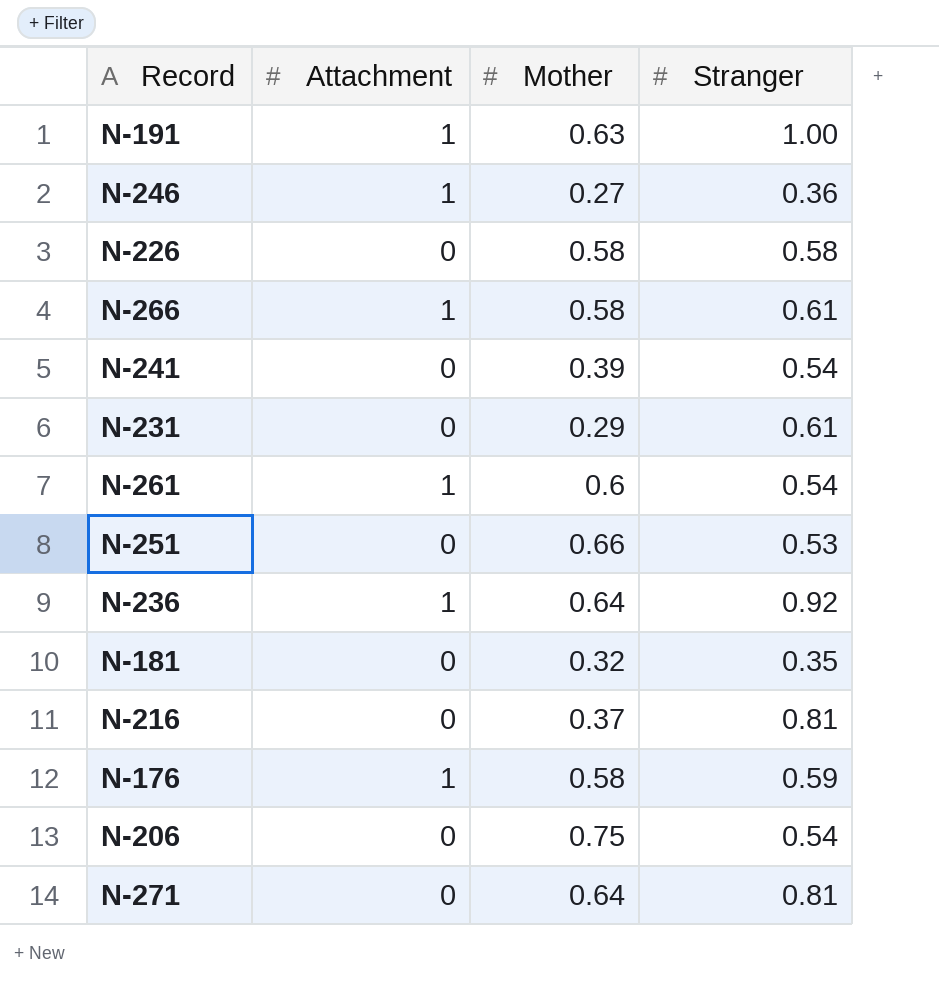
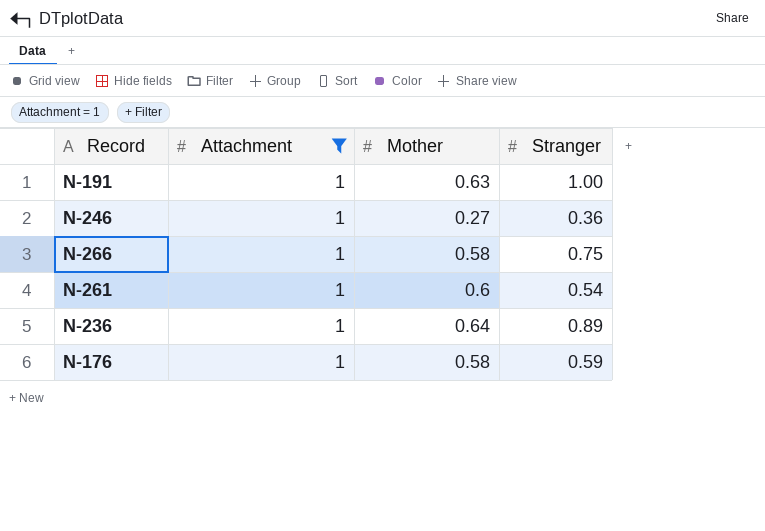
filter: none -> Attachment = 1
N-266 | Stranger: 0.61 -> 0.75
N-236 | Stranger: 0.92 -> 0.89

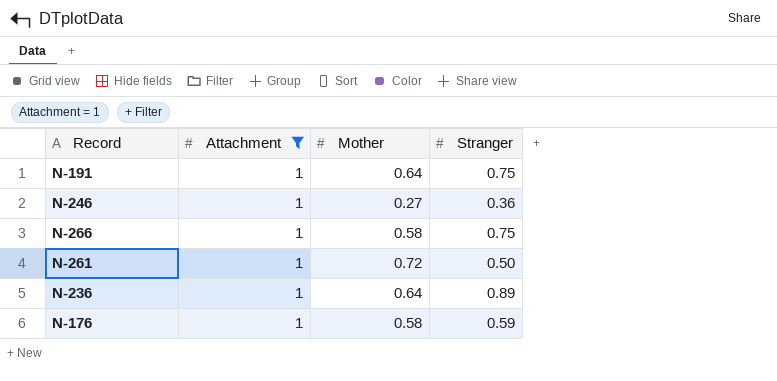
N-191 | Mother: 0.63 -> 0.64
N-191 | Stranger: 1.00 -> 0.75
N-261 | Mother: 0.6 -> 0.72
N-261 | Stranger: 0.54 -> 0.50

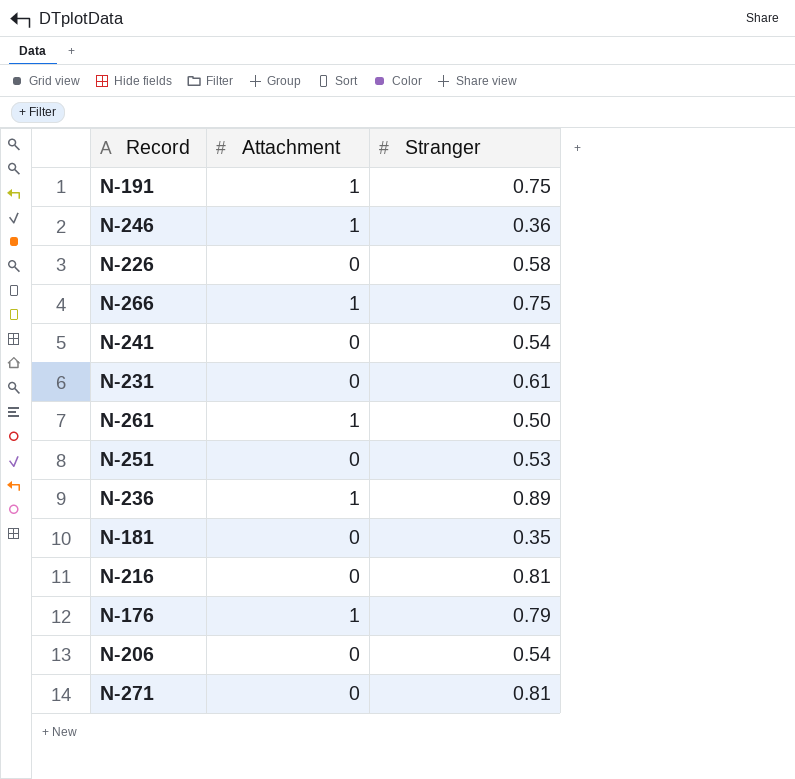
filter: Attachment = 1 -> none
column Mother | position: 3 -> none
N-176 | Stranger: 0.59 -> 0.79

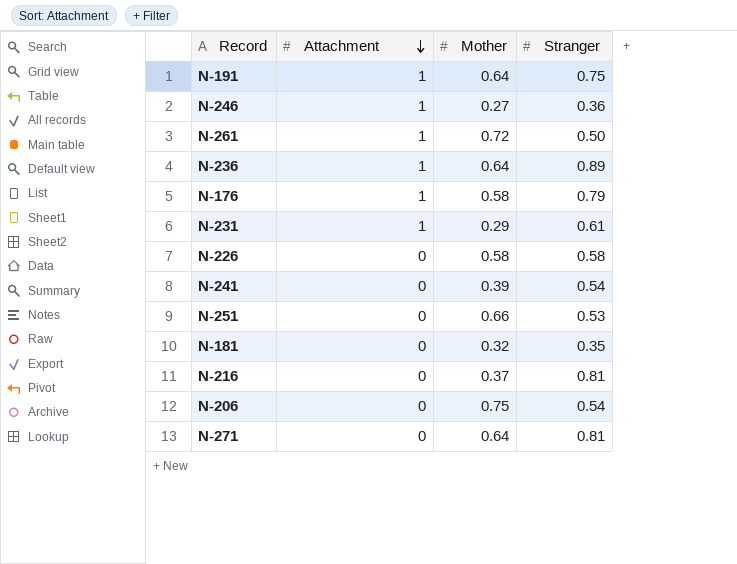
row order: none -> Attachment descending
column Mother | position: none -> 3
row N-266: 1 | 0.75 -> none
N-231 | Attachment: 0 -> 1

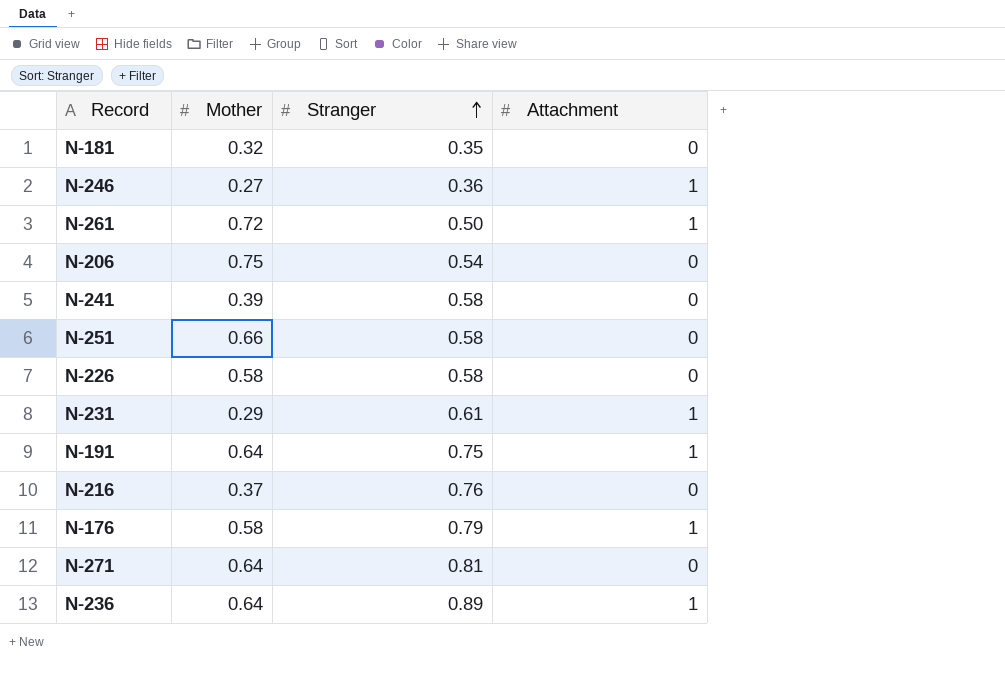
row order: Attachment descending -> Stranger ascending
column Attachment | position: 2 -> 4
N-241 | Stranger: 0.54 -> 0.58
N-251 | Stranger: 0.53 -> 0.58
N-216 | Stranger: 0.81 -> 0.76

